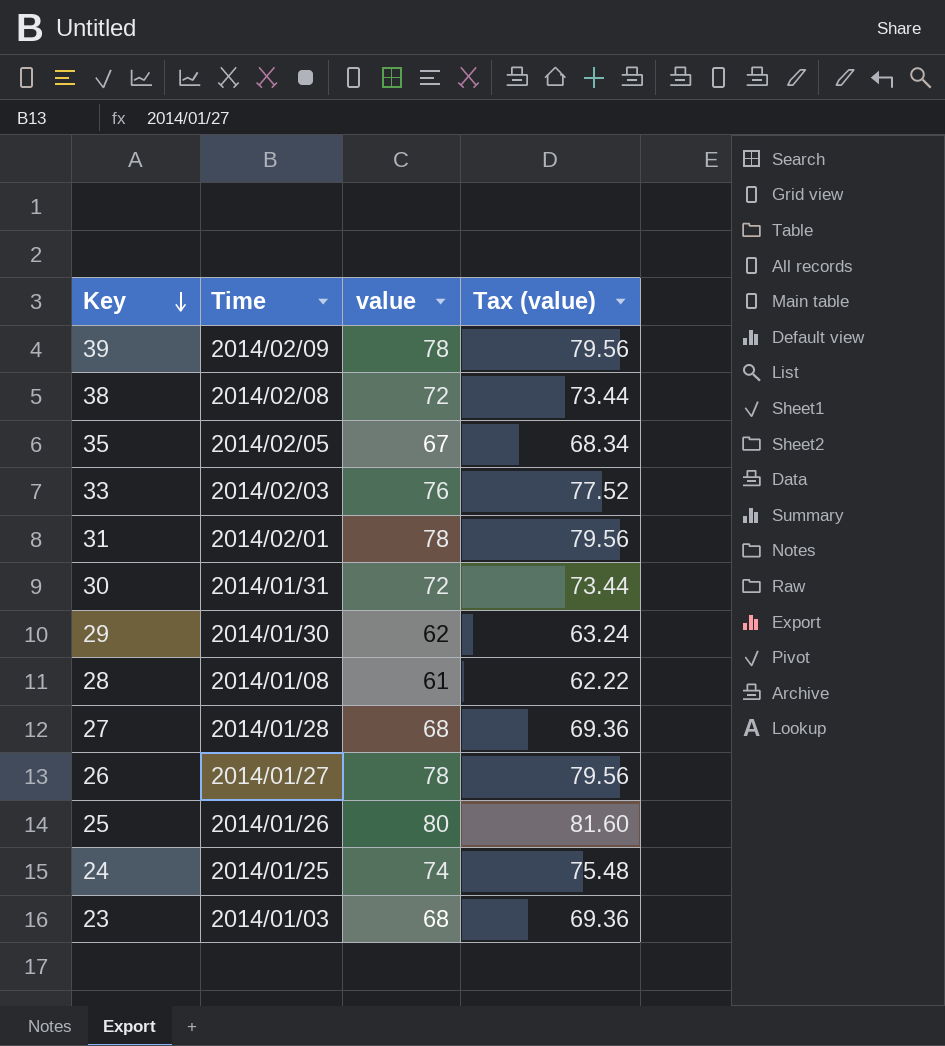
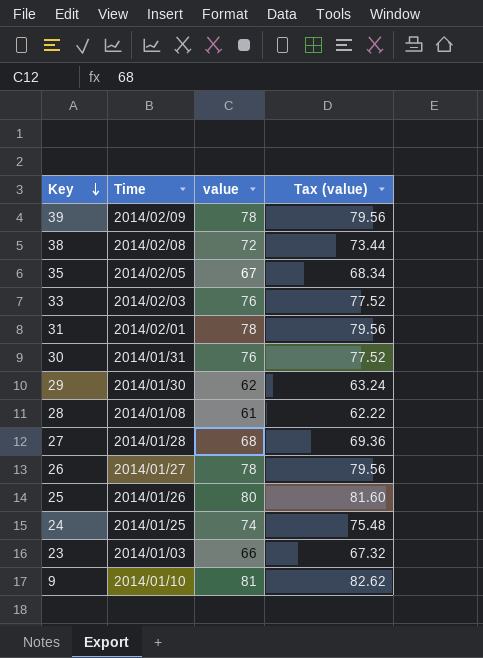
30 | value: 72 -> 76
30 | Tax (value): 73.44 -> 77.52
23 | value: 68 -> 66
23 | Tax (value): 69.36 -> 67.32
row 9: none -> 2014/01/10 | 81 | 82.62

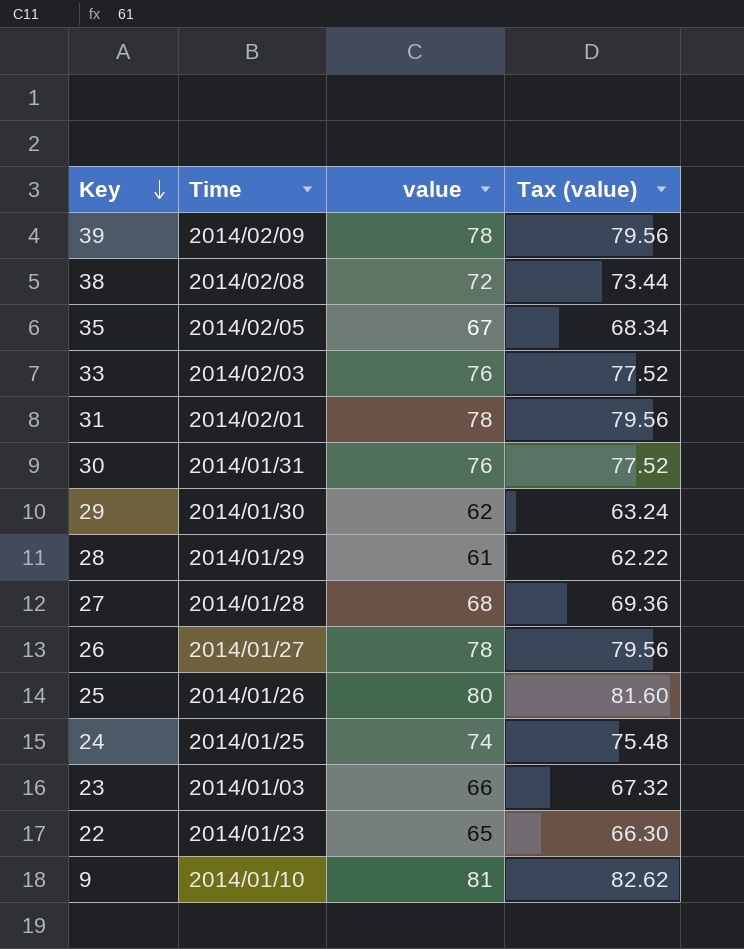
28 | Time: 2014/01/08 -> 2014/01/29
row 22: none -> 2014/01/23 | 65 | 66.30

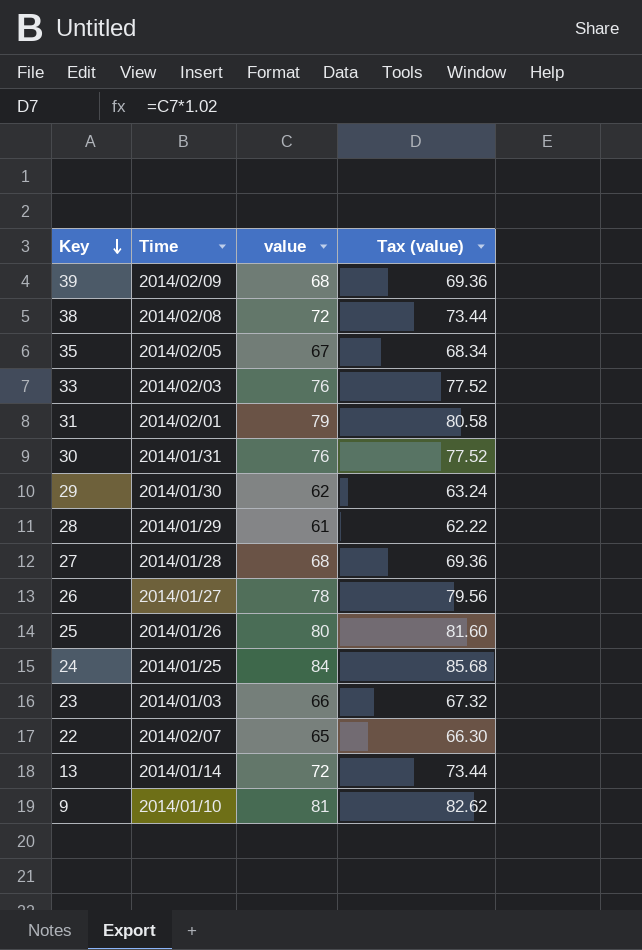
39 | value: 78 -> 68
39 | Tax (value): 79.56 -> 69.36
31 | value: 78 -> 79
31 | Tax (value): 79.56 -> 80.58
24 | value: 74 -> 84
24 | Tax (value): 75.48 -> 85.68
22 | Time: 2014/01/23 -> 2014/02/07
row 13: none -> 2014/01/14 | 72 | 73.44

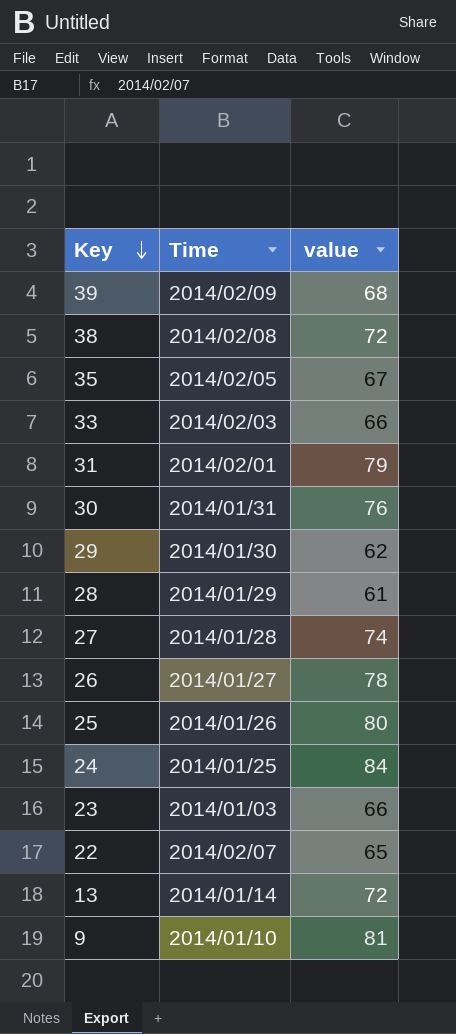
column Tax (value) | formula: [value] * 1.02 -> none
33 | value: 76 -> 66
27 | value: 68 -> 74

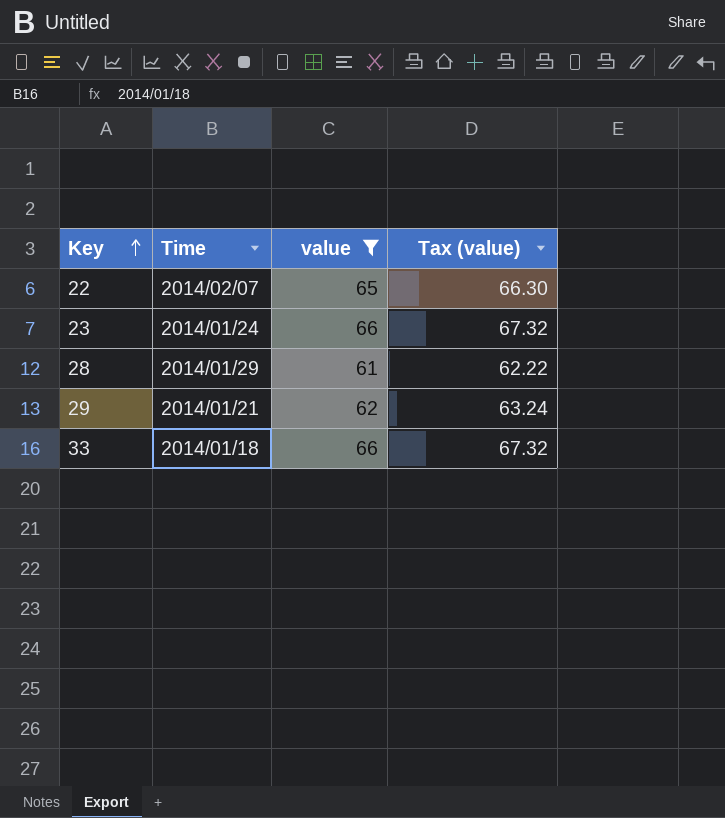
filter: none -> value <= 66
row order: Key descending -> Key ascending
column Tax (value) | formula: none -> [value] * 1.02
23 | Time: 2014/01/03 -> 2014/01/24
29 | Time: 2014/01/30 -> 2014/01/21
33 | Time: 2014/02/03 -> 2014/01/18

